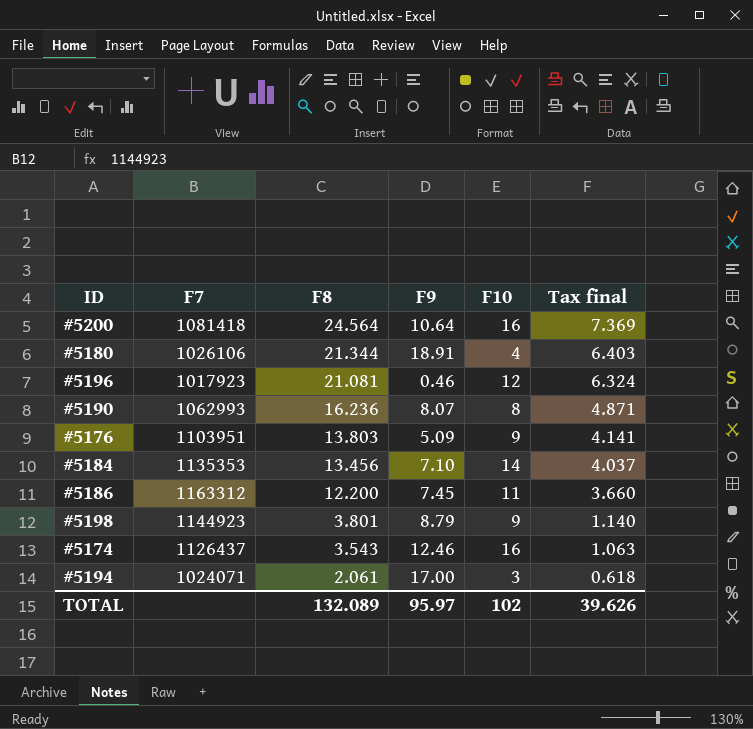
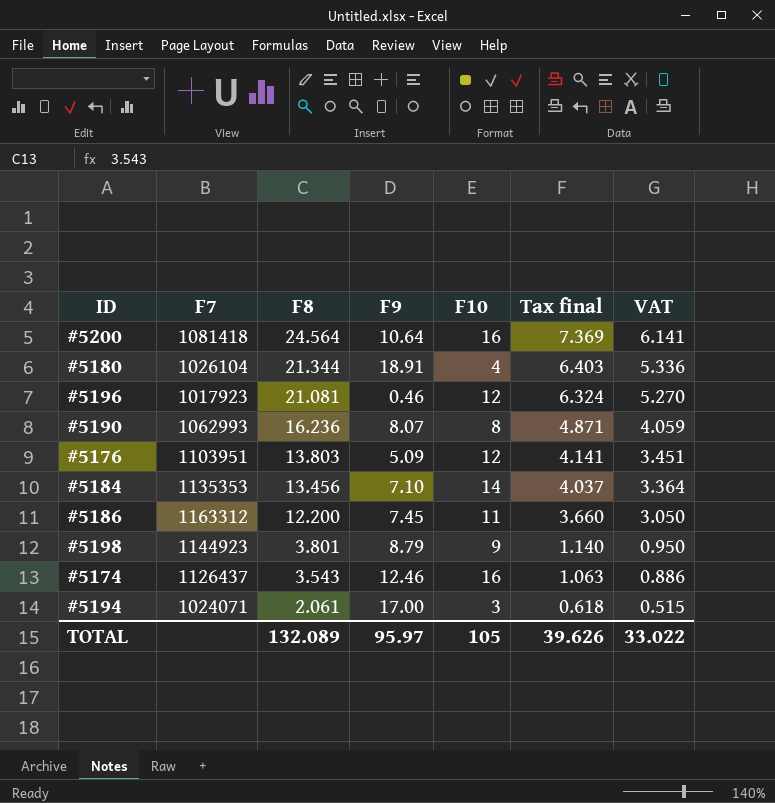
column VAT | formula: none -> [F8] * 0.25
#5180 | F7: 1026106 -> 1026104
#5176 | F10: 9 -> 12
TOTAL | F10: 102 -> 105

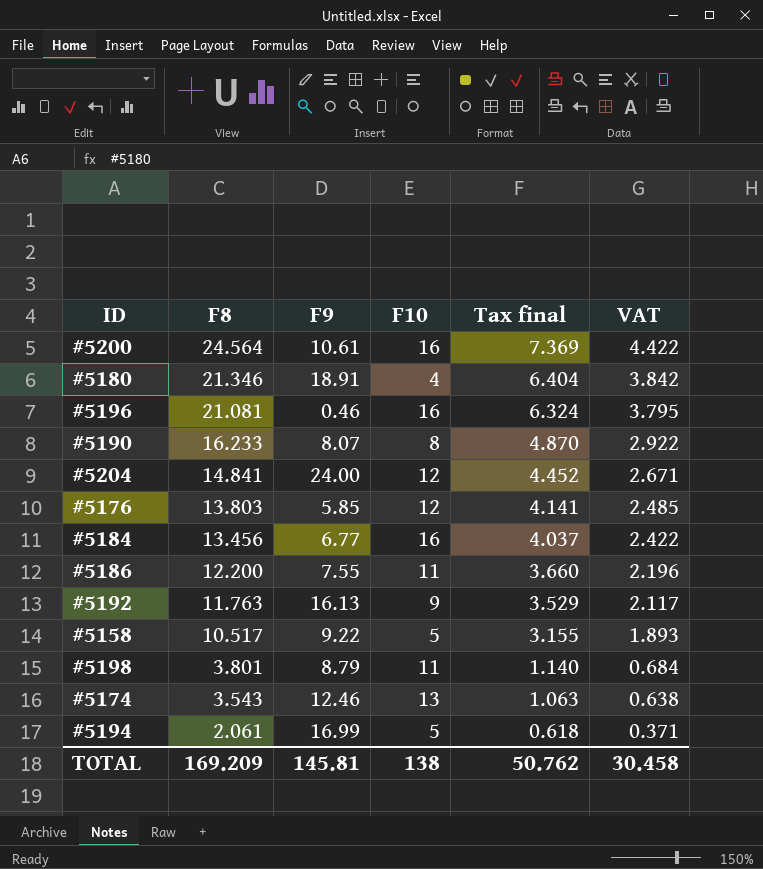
column F7 | position: 2 -> none
column VAT | formula: [F8] * 0.25 -> [F8] * 0.18
#5200 | F9: 10.64 -> 10.61
#5180 | F8: 21.344 -> 21.346
#5180 | Tax final: 6.403 -> 6.404
#5196 | F10: 12 -> 16
#5190 | F8: 16.236 -> 16.233
#5190 | Tax final: 4.871 -> 4.870
row #5204: none -> 14.841 | 24.00 | 12 | 4.452 | 2.671
#5176 | F9: 5.09 -> 5.85
#5184 | F9: 7.10 -> 6.77
#5184 | F10: 14 -> 16
#5186 | F9: 7.45 -> 7.55
row #5192: none -> 11.763 | 16.13 | 9 | 3.529 | 2.117
row #5158: none -> 10.517 | 9.22 | 5 | 3.155 | 1.893
#5198 | F10: 9 -> 11
#5174 | F10: 16 -> 13
#5194 | F9: 17.00 -> 16.99
#5194 | F10: 3 -> 5
TOTAL | F8: 132.089 -> 169.209
TOTAL | F9: 95.97 -> 145.81
TOTAL | F10: 105 -> 138
TOTAL | Tax final: 39.626 -> 50.762
TOTAL | VAT: 33.022 -> 30.458

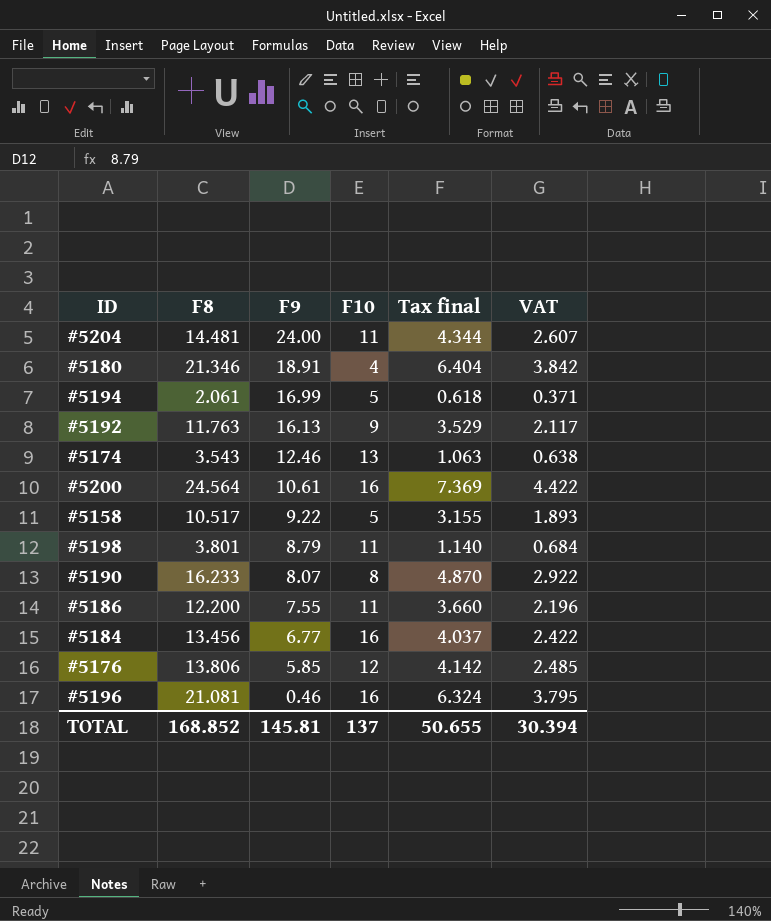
row order: F8 descending -> F9 descending
#5204 | F8: 14.841 -> 14.481
#5204 | F10: 12 -> 11
#5204 | Tax final: 4.452 -> 4.344
#5204 | VAT: 2.671 -> 2.607
#5176 | F8: 13.803 -> 13.806
#5176 | Tax final: 4.141 -> 4.142
TOTAL | F8: 169.209 -> 168.852
TOTAL | F10: 138 -> 137
TOTAL | Tax final: 50.762 -> 50.655
TOTAL | VAT: 30.458 -> 30.394

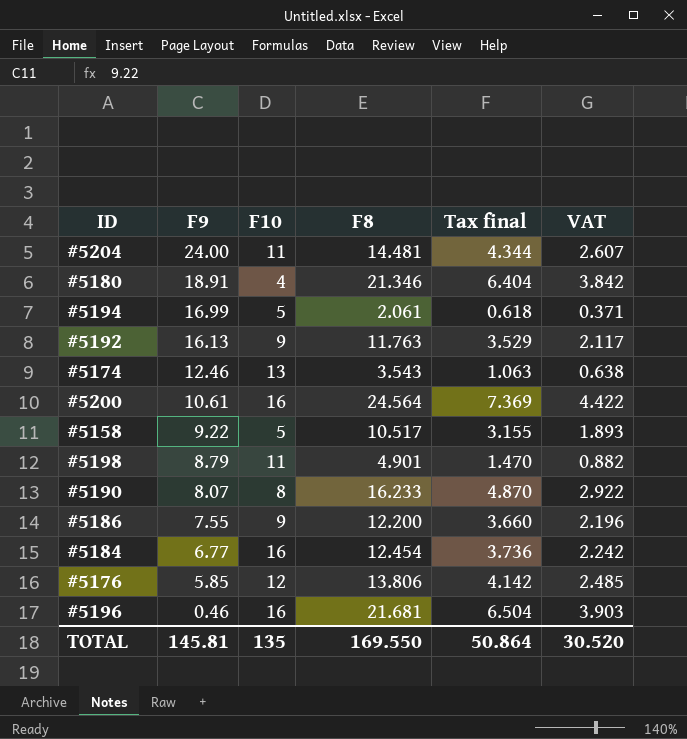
column F8 | position: 2 -> 4
#5198 | F8: 3.801 -> 4.901
#5198 | Tax final: 1.140 -> 1.470
#5198 | VAT: 0.684 -> 0.882
#5186 | F10: 11 -> 9
#5184 | F8: 13.456 -> 12.454
#5184 | Tax final: 4.037 -> 3.736
#5184 | VAT: 2.422 -> 2.242
#5196 | F8: 21.081 -> 21.681
#5196 | Tax final: 6.324 -> 6.504
#5196 | VAT: 3.795 -> 3.903
TOTAL | F10: 137 -> 135
TOTAL | F8: 168.852 -> 169.550
TOTAL | Tax final: 50.655 -> 50.864
TOTAL | VAT: 30.394 -> 30.520

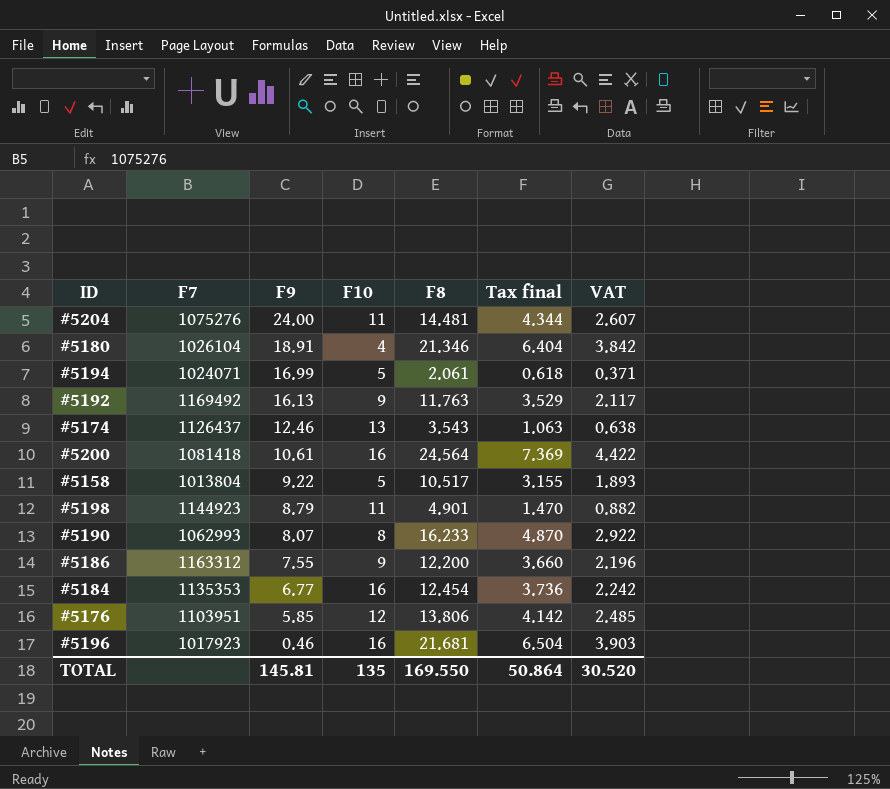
column F7 | position: none -> 2

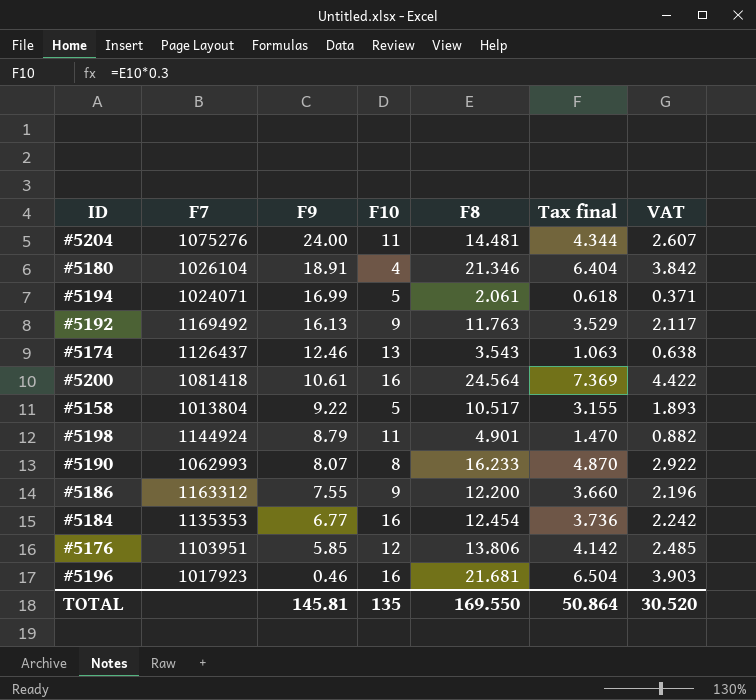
#5198 | F7: 1144923 -> 1144924

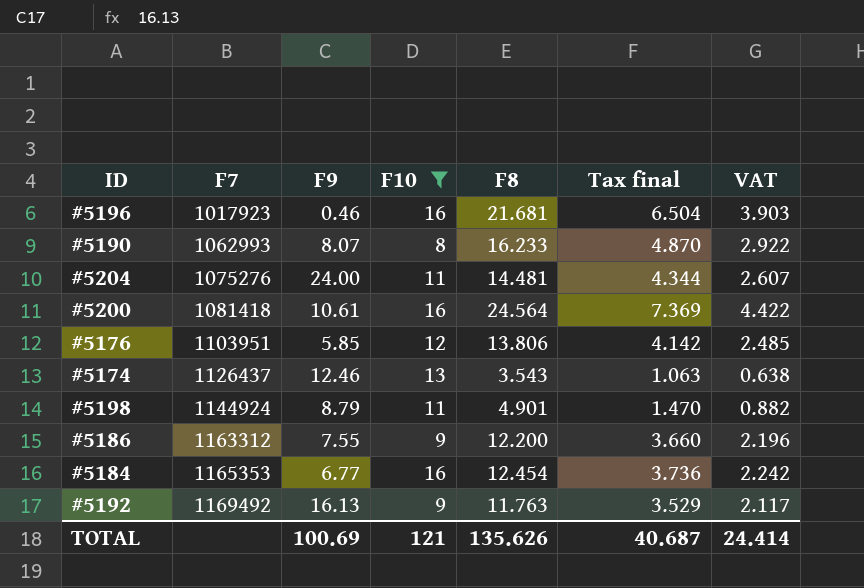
filter: none -> F10 >= 8
row order: F9 descending -> F7 ascending
#5184 | F7: 1135353 -> 1165353
TOTAL | F9: 145.81 -> 100.69
TOTAL | F10: 135 -> 121
TOTAL | F8: 169.550 -> 135.626
TOTAL | Tax final: 50.864 -> 40.687
TOTAL | VAT: 30.520 -> 24.414

